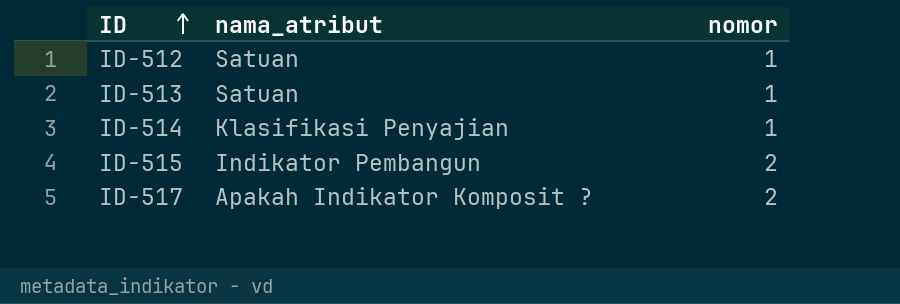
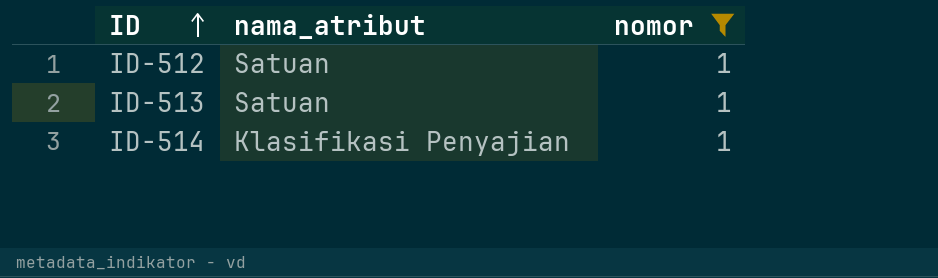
filter: none -> nomor = 1

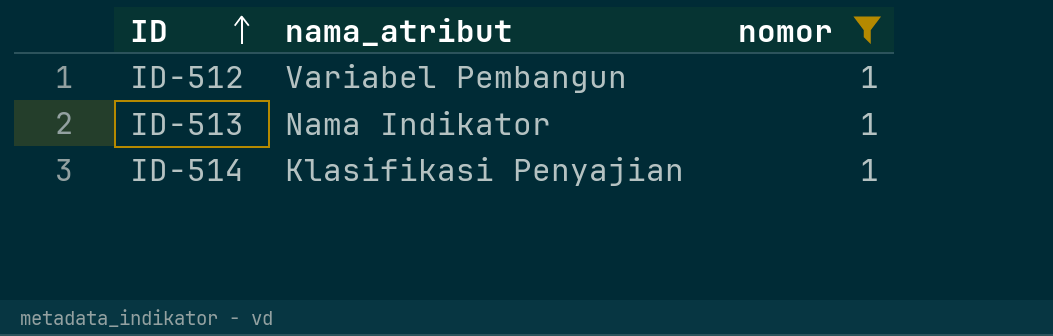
ID-512 | nama_atribut: Satuan -> Variabel Pembangun
ID-513 | nama_atribut: Satuan -> Nama Indikator

